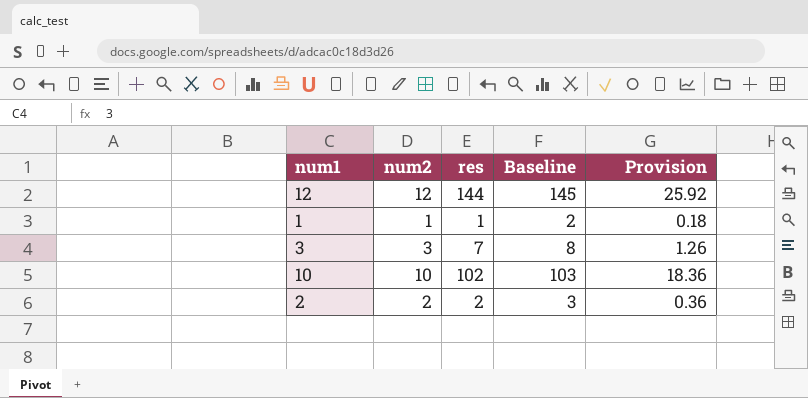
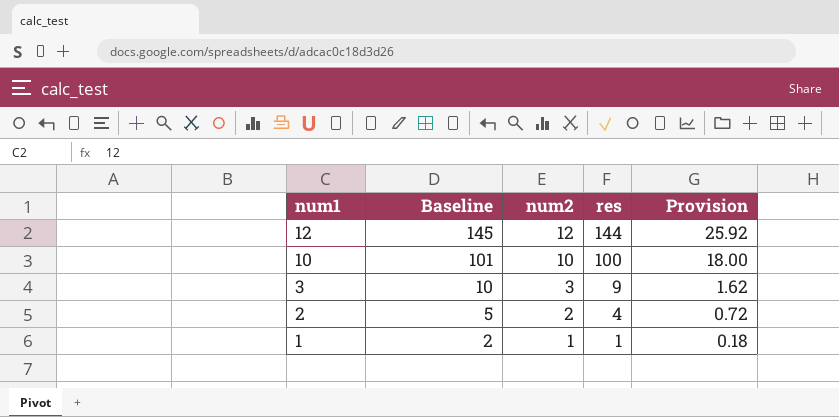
row order: none -> num1 descending
column Baseline | position: 4 -> 2
10 | Baseline: 103 -> 101
10 | res: 102 -> 100
10 | Provision: 18.36 -> 18.00
3 | Baseline: 8 -> 10
3 | res: 7 -> 9
3 | Provision: 1.26 -> 1.62
2 | Baseline: 3 -> 5
2 | res: 2 -> 4
2 | Provision: 0.36 -> 0.72

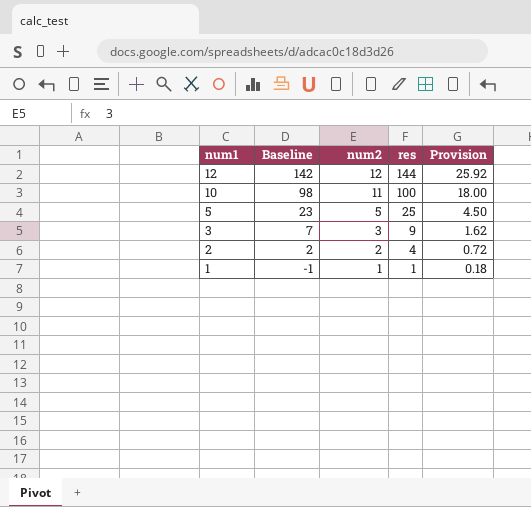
column Baseline | formula: [res] + 1 -> [res] - 2
10 | num2: 10 -> 11
row 5: none -> 23 | 5 | 25 | 4.50

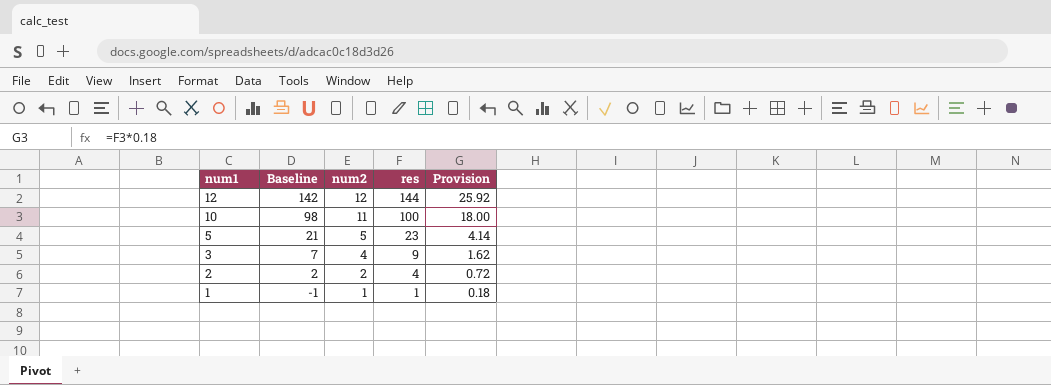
5 | Baseline: 23 -> 21
5 | res: 25 -> 23
5 | Provision: 4.50 -> 4.14
3 | num2: 3 -> 4

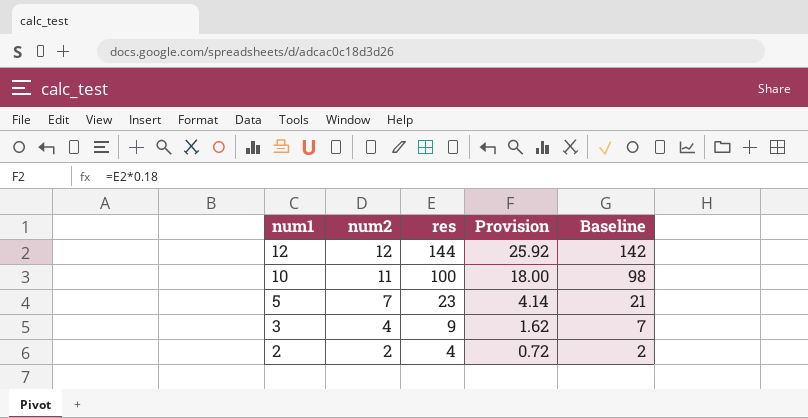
column Baseline | position: 2 -> 5
row 1: -1 | 1 | 1 | 0.18 -> none
5 | num2: 5 -> 7

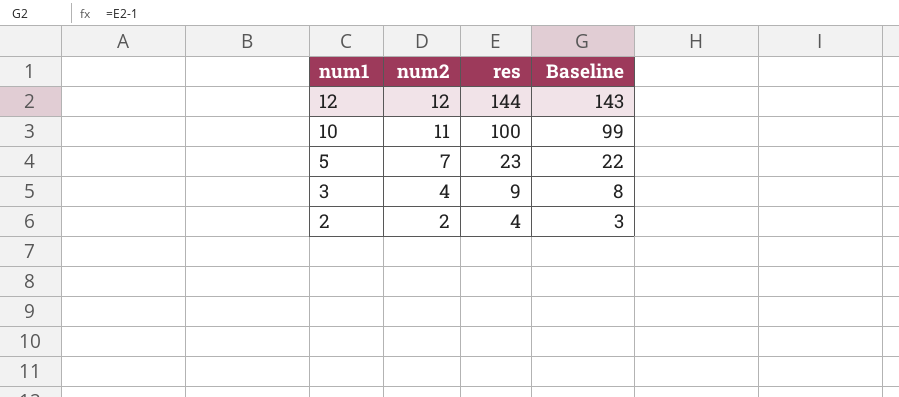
column Provision | formula: [res] * 0.18 -> none
column Baseline | formula: [res] - 2 -> [res] - 1

